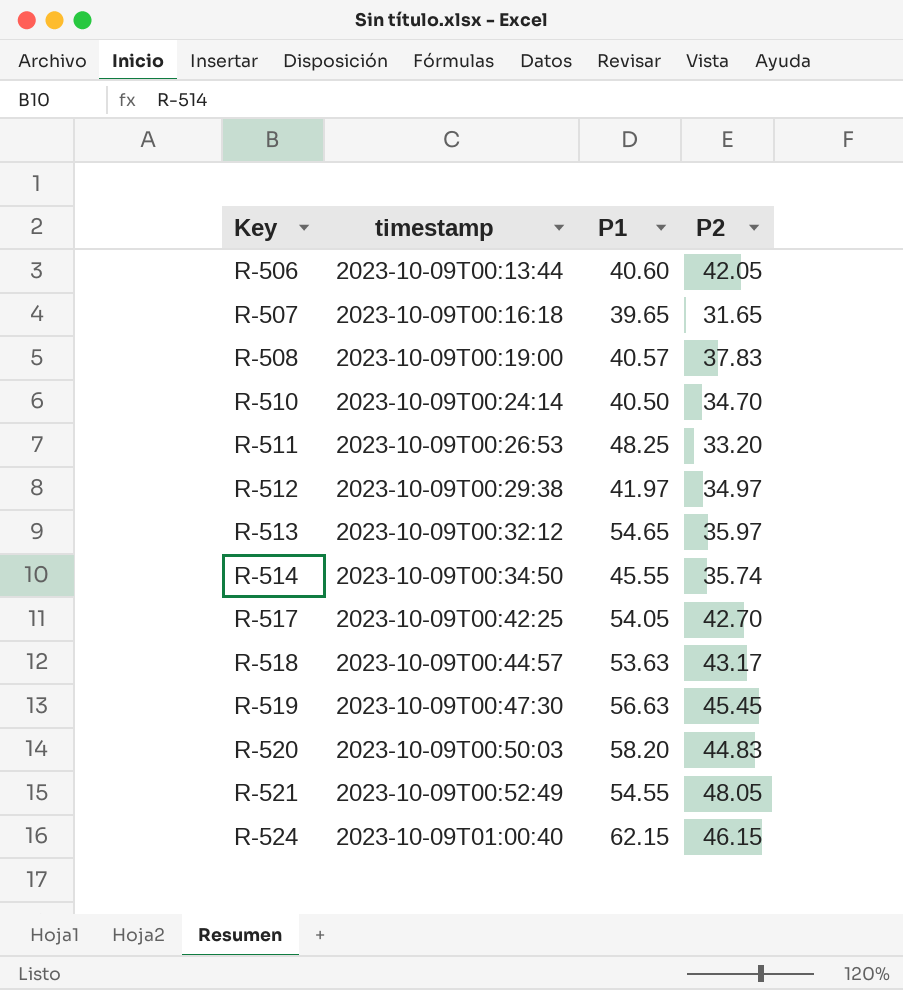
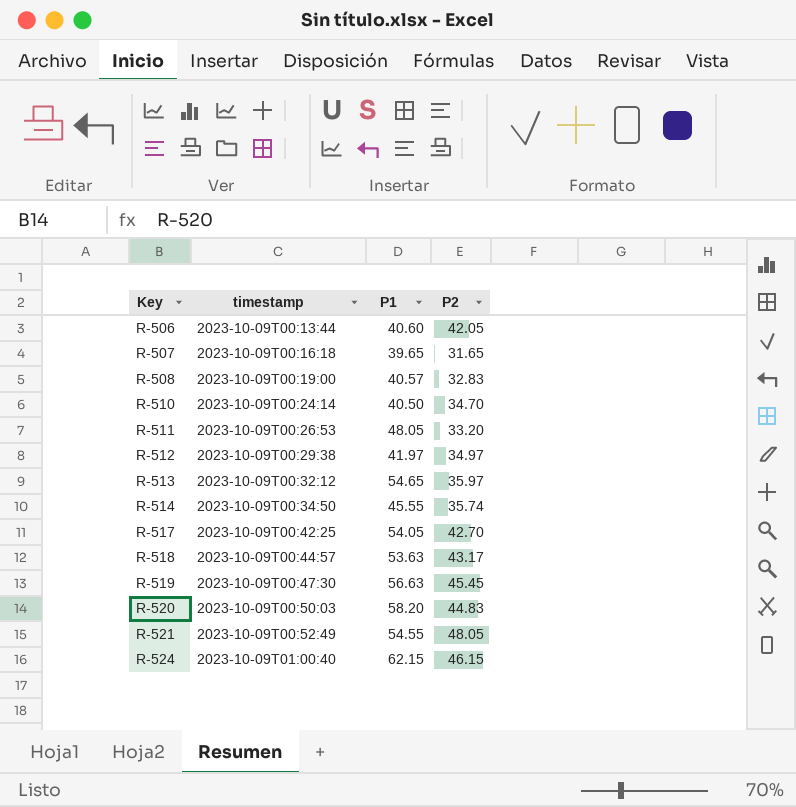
R-508 | P2: 37.83 -> 32.83
R-511 | P1: 48.25 -> 48.05

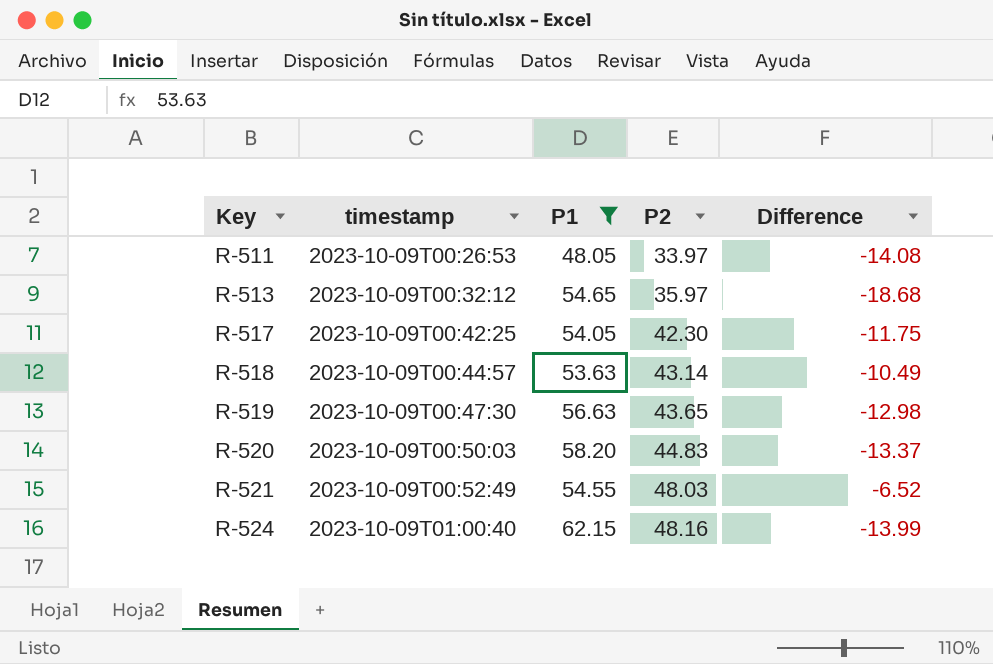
filter: none -> P1 >= 48.05
column Difference | formula: none -> [P2] - [P1]
R-511 | P2: 33.20 -> 33.97
R-517 | P2: 42.70 -> 42.30
R-518 | P2: 43.17 -> 43.14
R-519 | P2: 45.45 -> 43.65
R-521 | P2: 48.05 -> 48.03
R-524 | P2: 46.15 -> 48.16

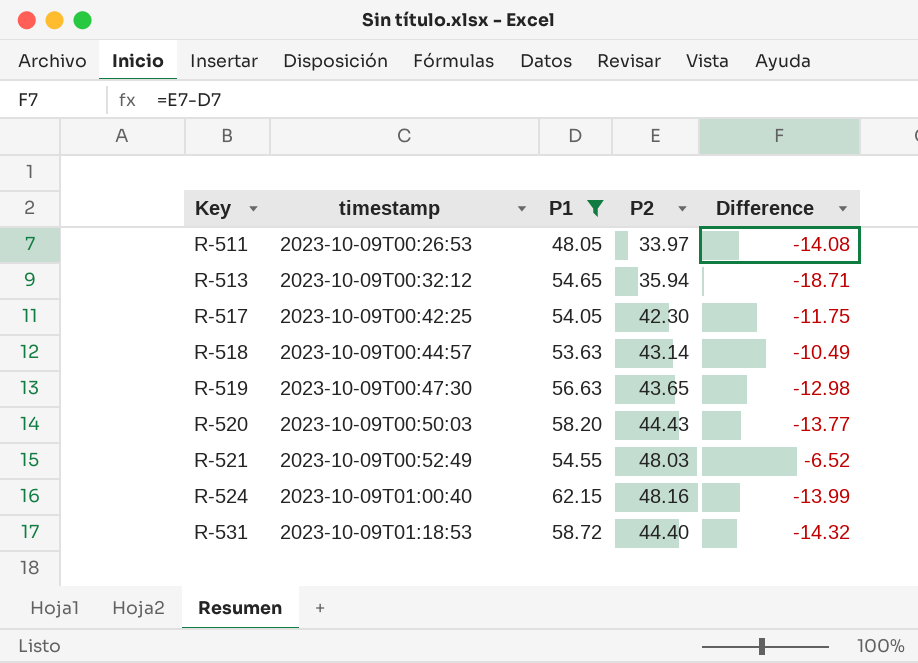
R-513 | P2: 35.97 -> 35.94
R-513 | Difference: -18.68 -> -18.71
R-520 | P2: 44.83 -> 44.43
R-520 | Difference: -13.37 -> -13.77
row R-531: none -> 2023-10-09T01:18:53 | 58.72 | 44.40 | -14.32

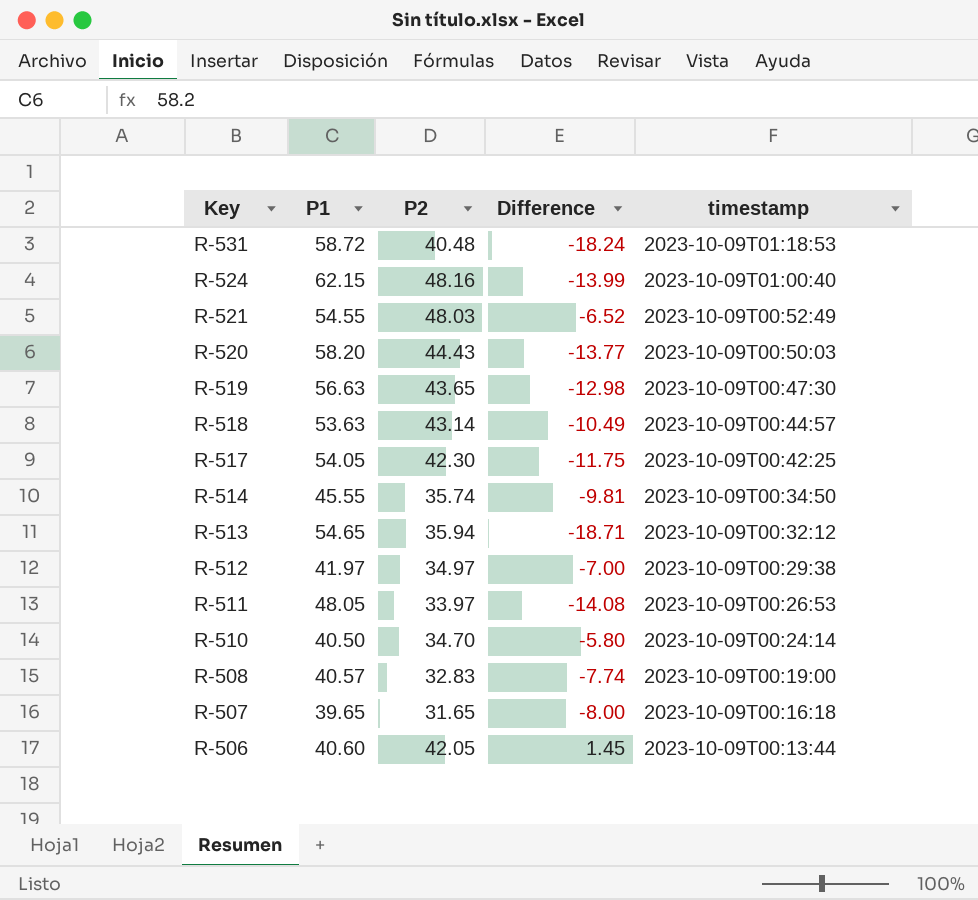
filter: P1 >= 48.05 -> none
row order: Key ascending -> Key descending
column timestamp | position: 2 -> 5
R-531 | P2: 44.40 -> 40.48
R-531 | Difference: -14.32 -> -18.24

